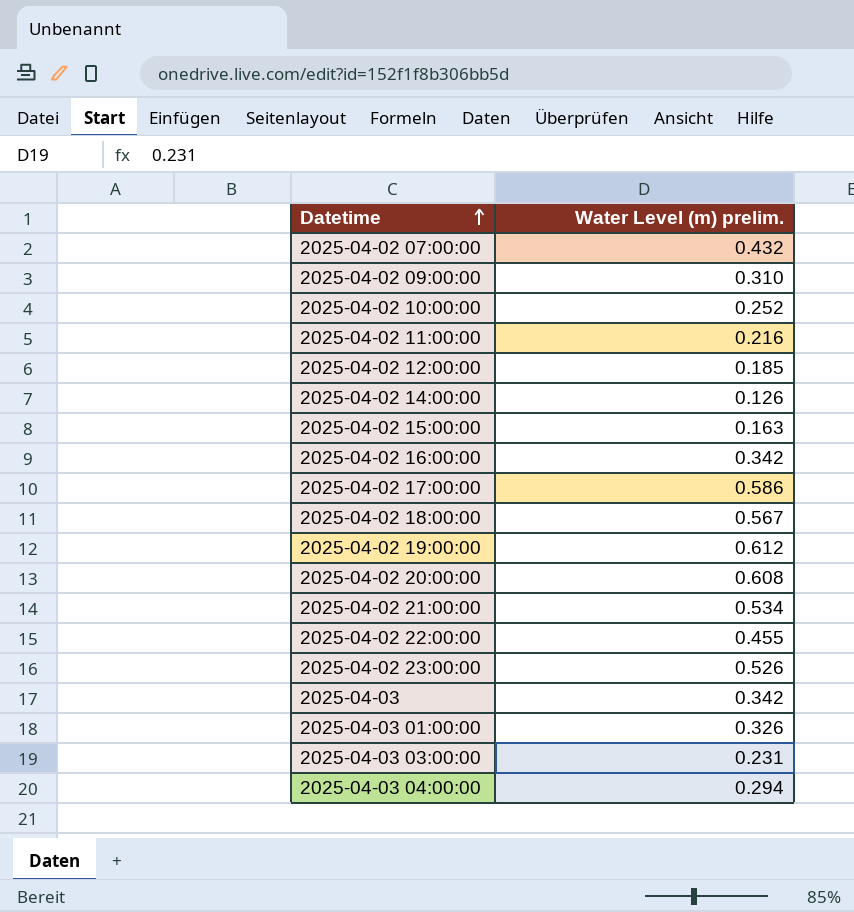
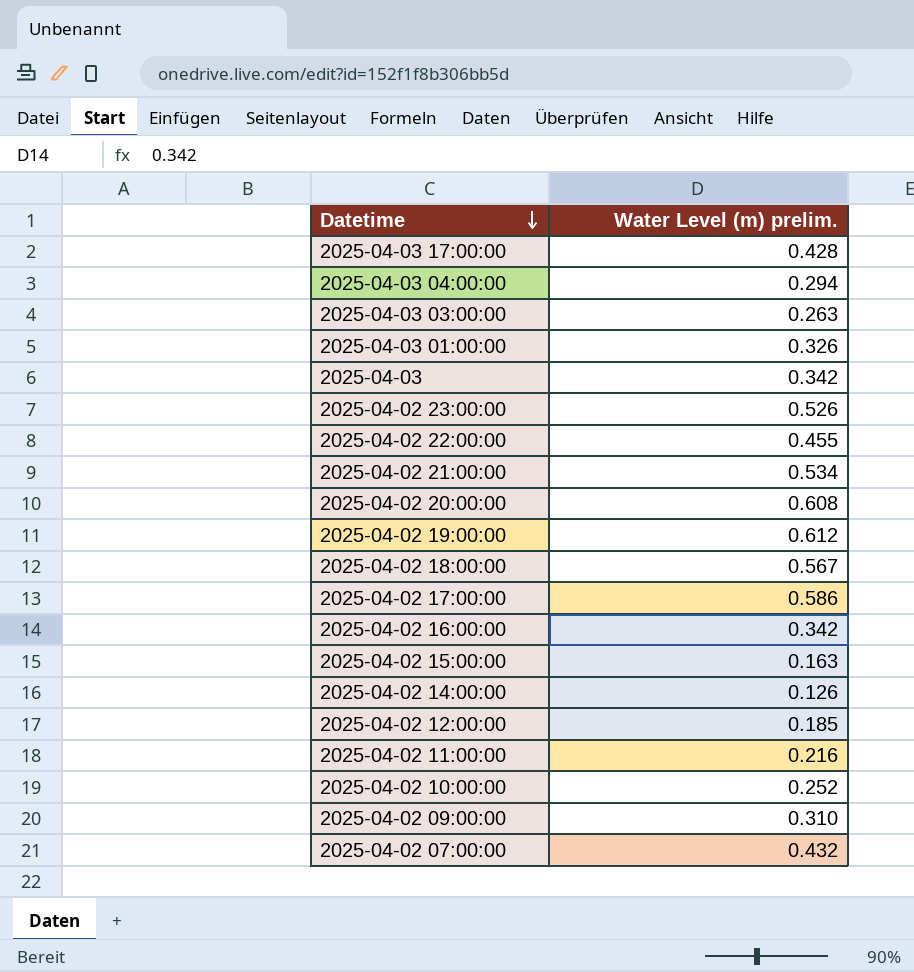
row order: Datetime ascending -> Datetime descending
row 2025-04-03 17:00:00: none -> 0.428
2025-04-03 03:00:00 | Water Level (m) prelim.: 0.231 -> 0.263

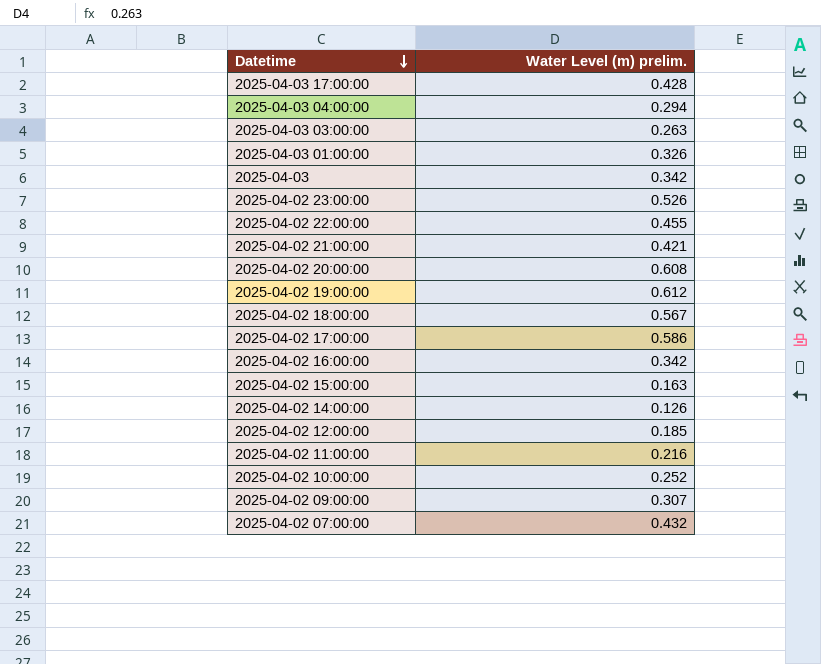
2025-04-02 21:00:00 | Water Level (m) prelim.: 0.534 -> 0.421
2025-04-02 09:00:00 | Water Level (m) prelim.: 0.310 -> 0.307

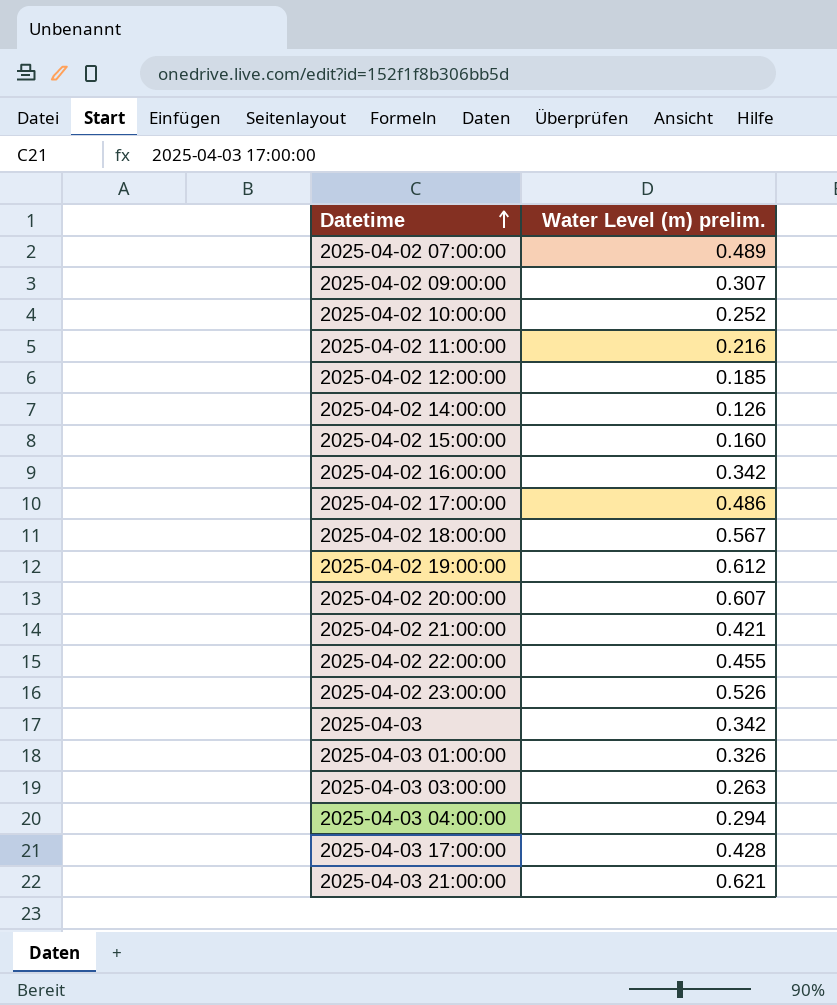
row order: Datetime descending -> Datetime ascending
2025-04-02 07:00:00 | Water Level (m) prelim.: 0.432 -> 0.489
2025-04-02 15:00:00 | Water Level (m) prelim.: 0.163 -> 0.160
2025-04-02 17:00:00 | Water Level (m) prelim.: 0.586 -> 0.486
2025-04-02 20:00:00 | Water Level (m) prelim.: 0.608 -> 0.607
row 2025-04-03 21:00:00: none -> 0.621

